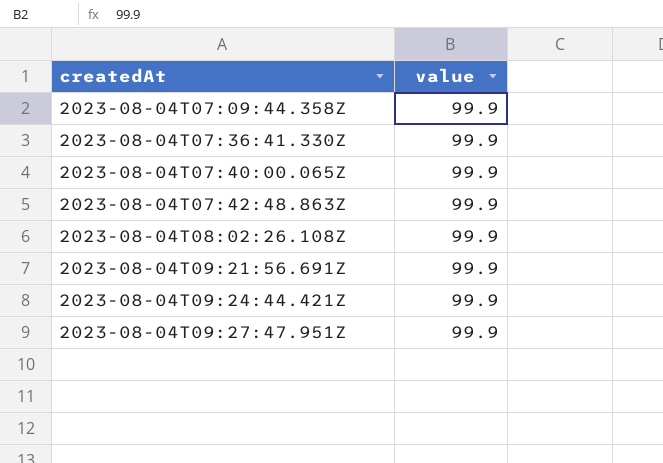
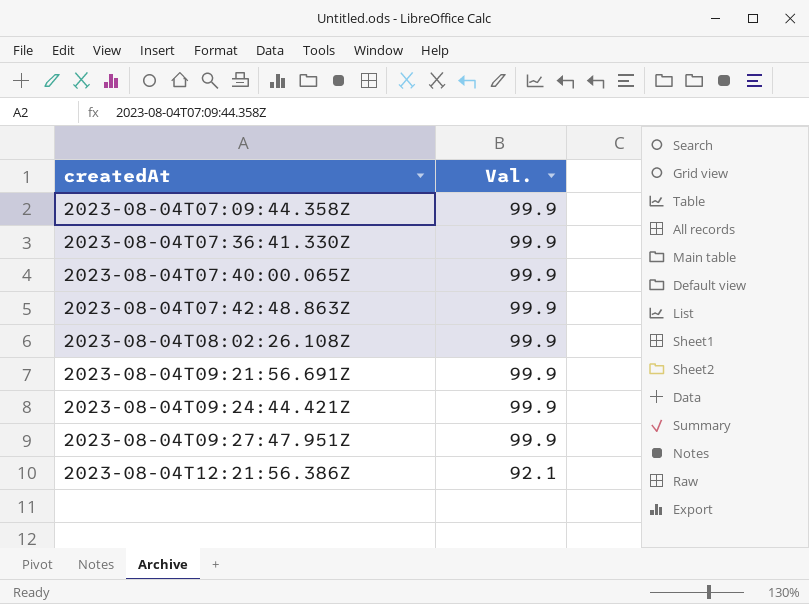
column name: value -> Val.
row 2023-08-04T12:21:56.386Z: none -> 92.1

